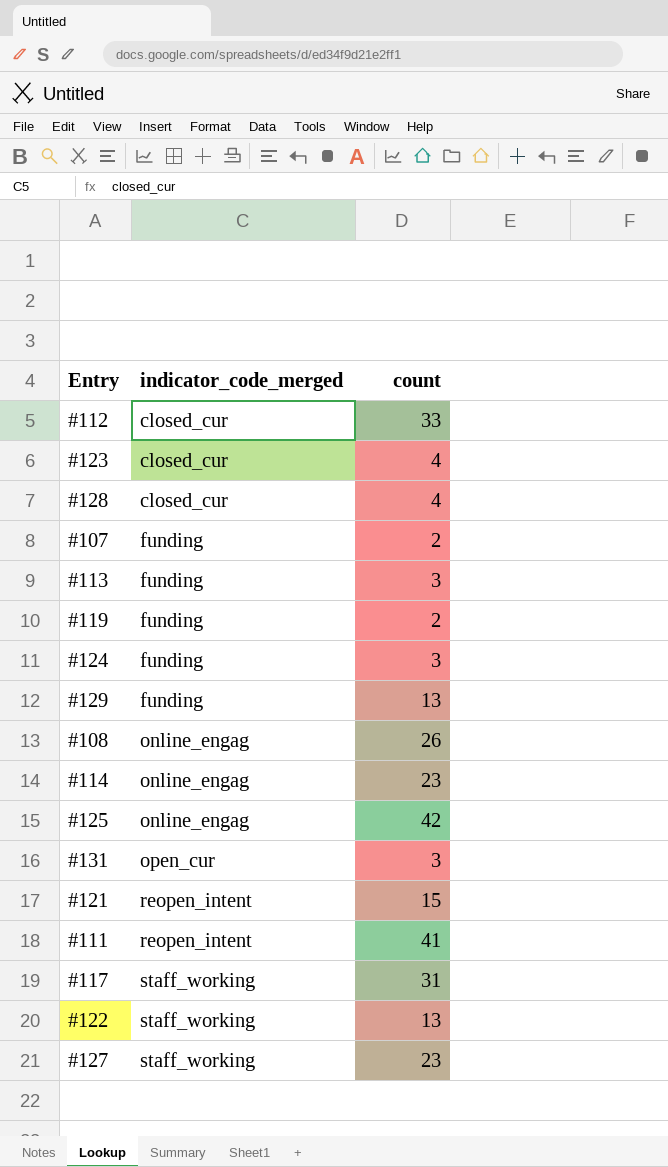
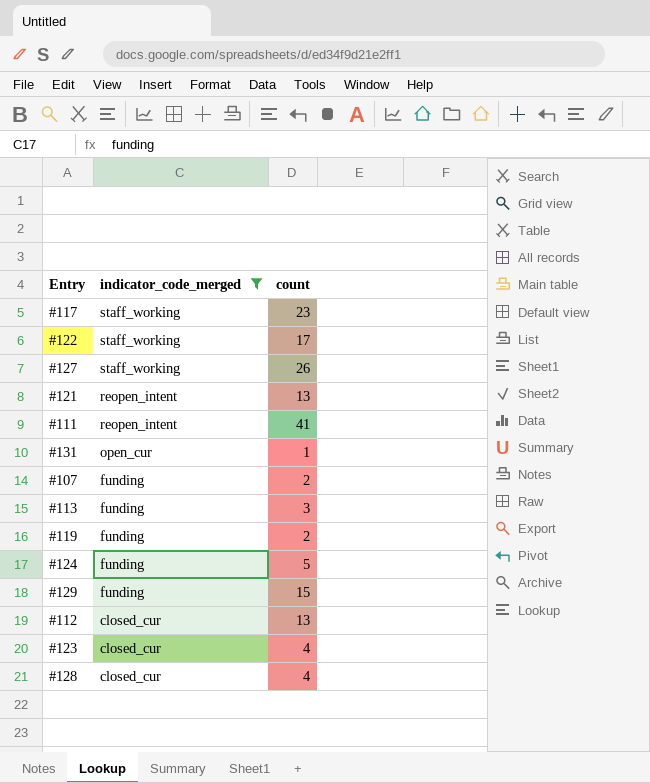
filter: none -> indicator_code_merged != online_engag
row order: indicator_code_merged ascending -> indicator_code_merged descending
#117 | count: 31 -> 23
#122 | count: 13 -> 17
#127 | count: 23 -> 26
#121 | count: 15 -> 13
#131 | count: 3 -> 1
#124 | count: 3 -> 5
#129 | count: 13 -> 15
#112 | count: 33 -> 13

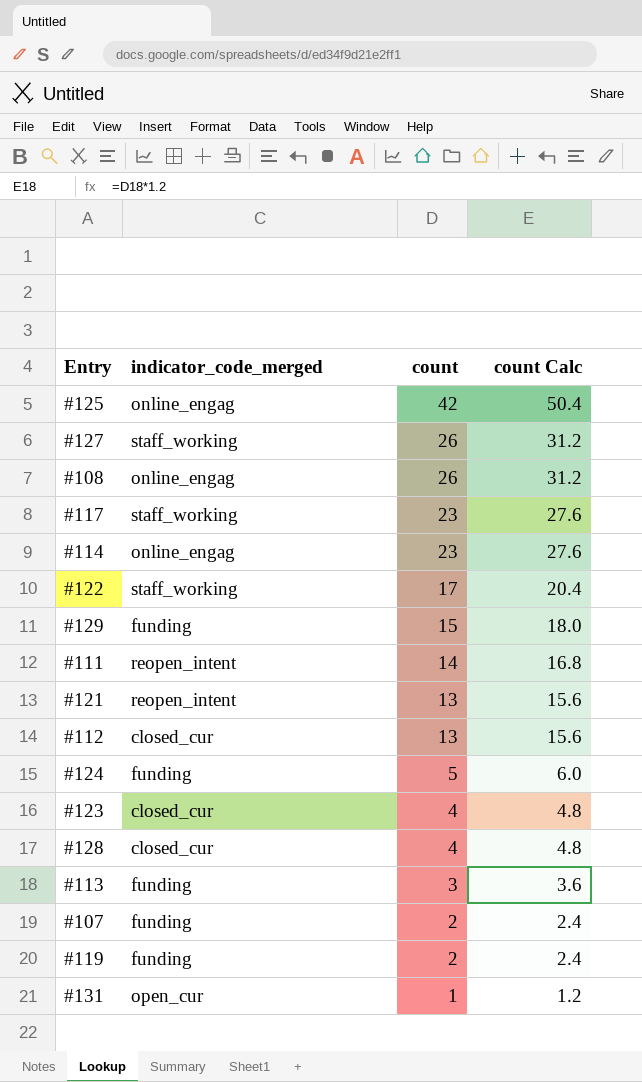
filter: indicator_code_merged != online_engag -> none
row order: indicator_code_merged descending -> count descending
column count Calc | formula: none -> [count] * 1.2
#111 | count: 41 -> 14

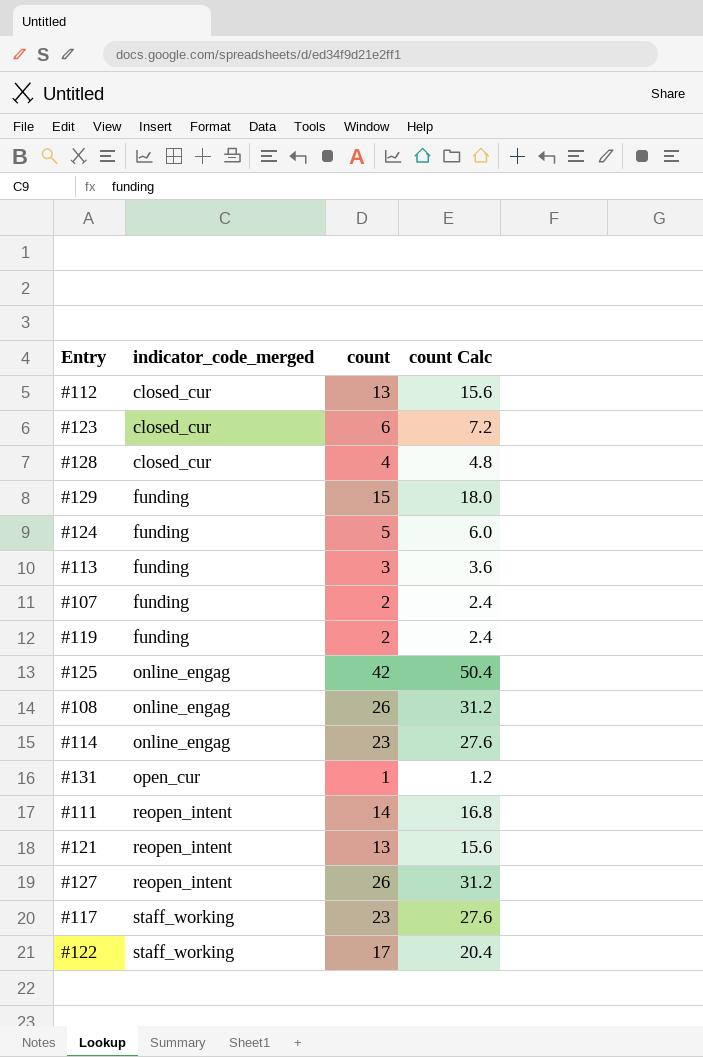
row order: count descending -> indicator_code_merged ascending
#123 | count: 4 -> 6
#123 | count Calc: 4.8 -> 7.2
#127 | indicator_code_merged: staff_working -> reopen_intent

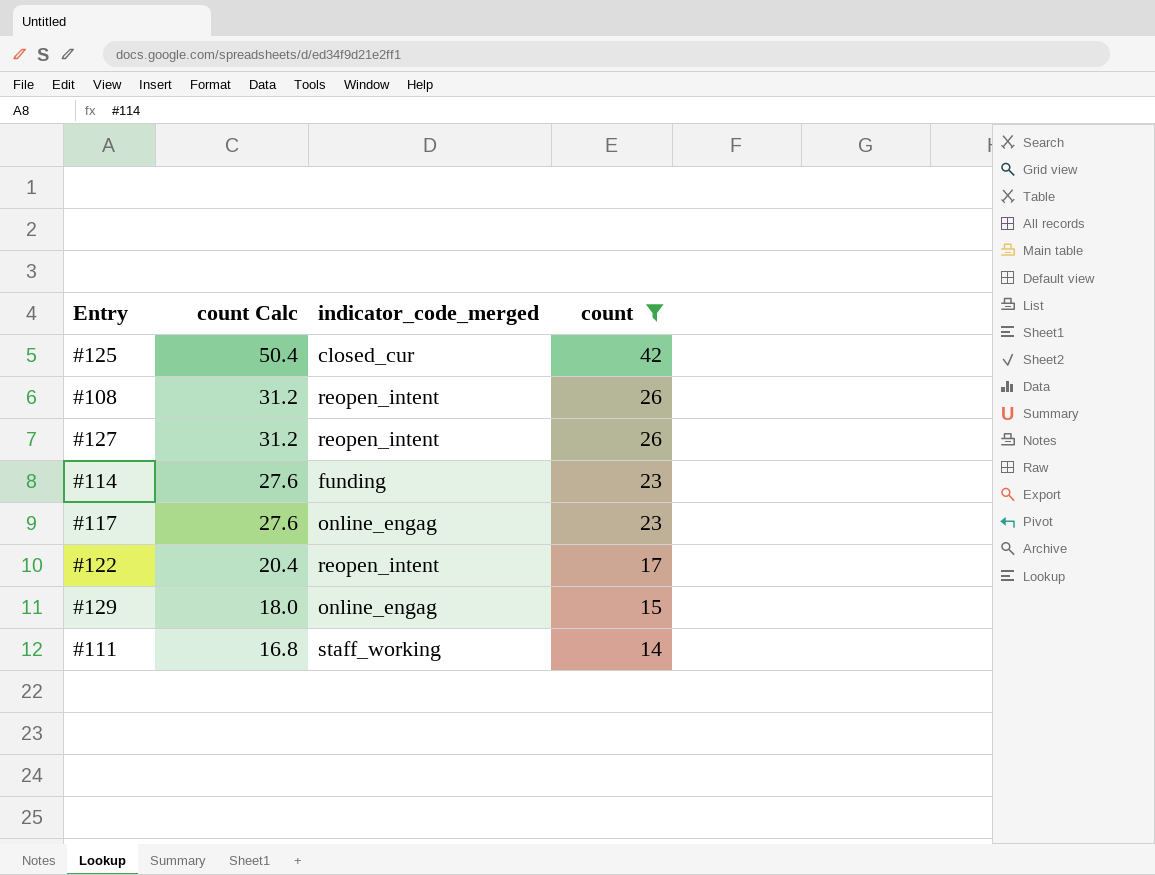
filter: none -> count >= 14
row order: indicator_code_merged ascending -> count Calc descending
column count Calc | position: 4 -> 2
#125 | indicator_code_merged: online_engag -> closed_cur
#108 | indicator_code_merged: online_engag -> reopen_intent
#114 | indicator_code_merged: online_engag -> funding
#117 | indicator_code_merged: staff_working -> online_engag
#122 | indicator_code_merged: staff_working -> reopen_intent
#129 | indicator_code_merged: funding -> online_engag
#111 | indicator_code_merged: reopen_intent -> staff_working

